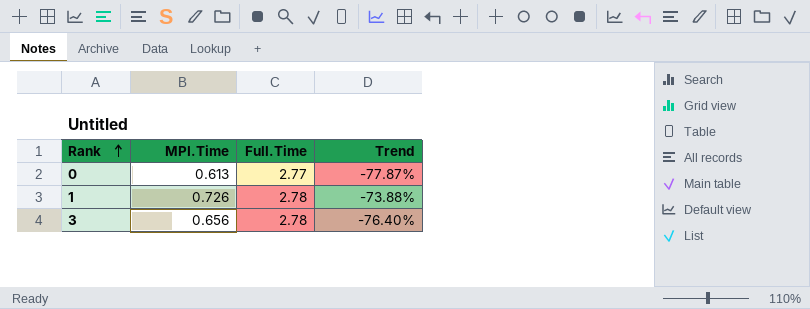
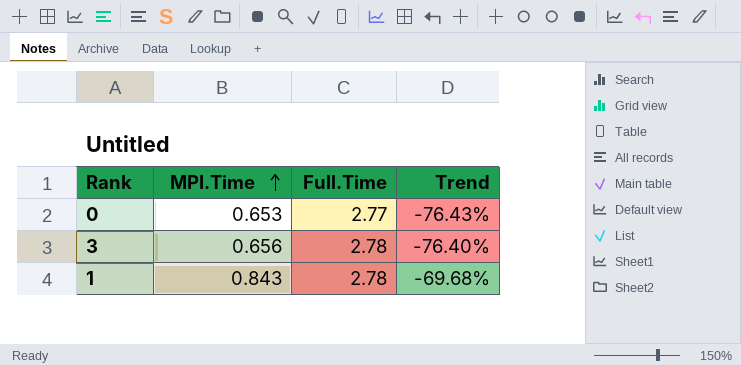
row order: Rank ascending -> MPI.Time ascending
0 | MPI.Time: 0.613 -> 0.653
0 | Trend: -77.87% -> -76.43%
1 | MPI.Time: 0.726 -> 0.843
1 | Trend: -73.88% -> -69.68%

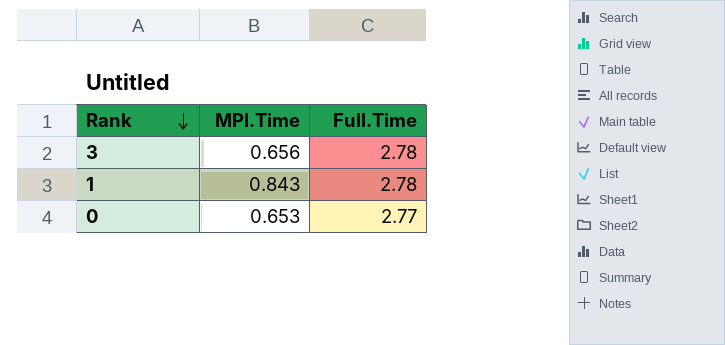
row order: MPI.Time ascending -> Rank descending
column Trend | formula: ([MPI.Time] - [Full.Time]) / [Full.Time] -> none

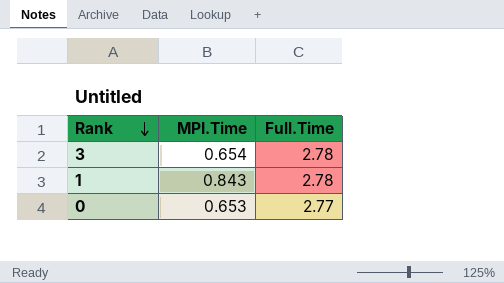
3 | MPI.Time: 0.656 -> 0.654

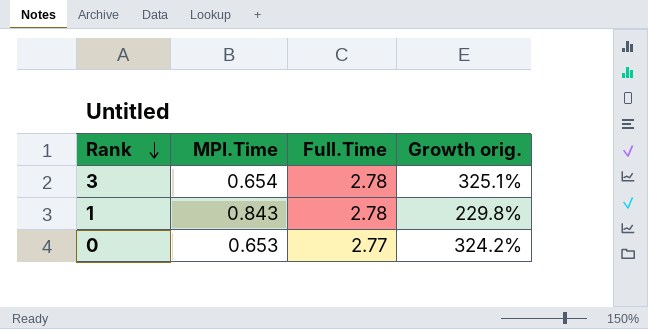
column Growth orig. | formula: none -> ([Full.Time] - [MPI.Time]) / [MPI.Time]

